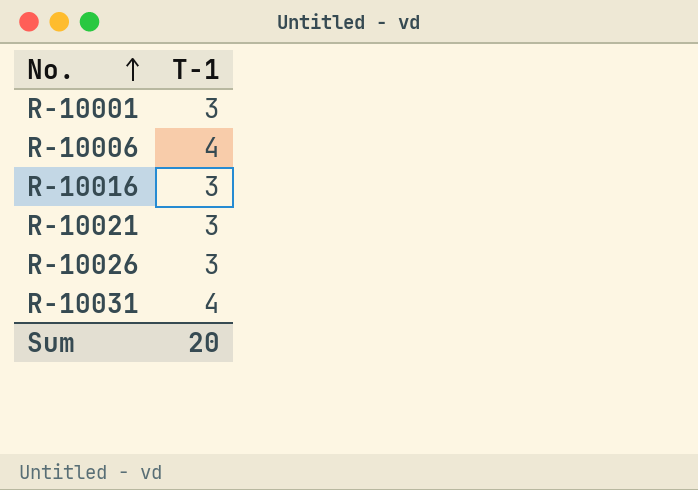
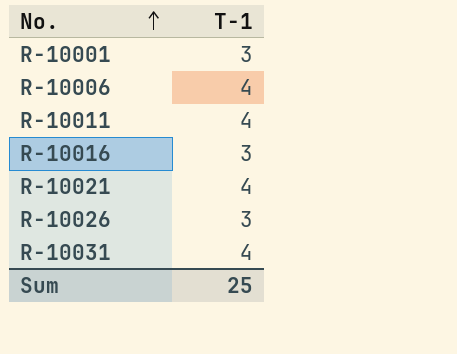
row R-10011: none -> 4
R-10021 | T-1: 3 -> 4
Sum | T-1: 20 -> 25

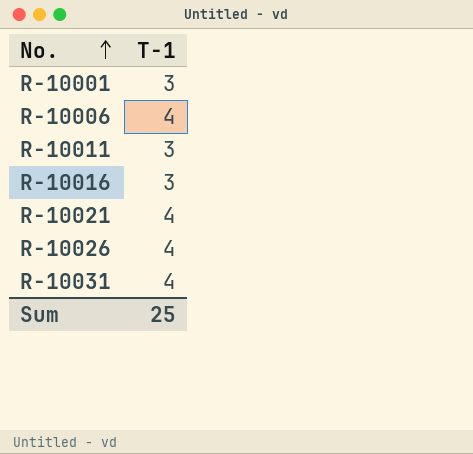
R-10011 | T-1: 4 -> 3
R-10026 | T-1: 3 -> 4

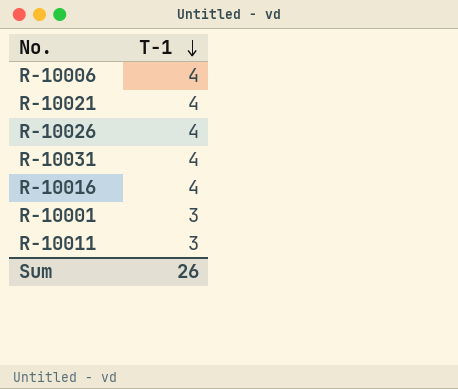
row order: No. ascending -> T-1 descending
R-10016 | T-1: 3 -> 4
Sum | T-1: 25 -> 26

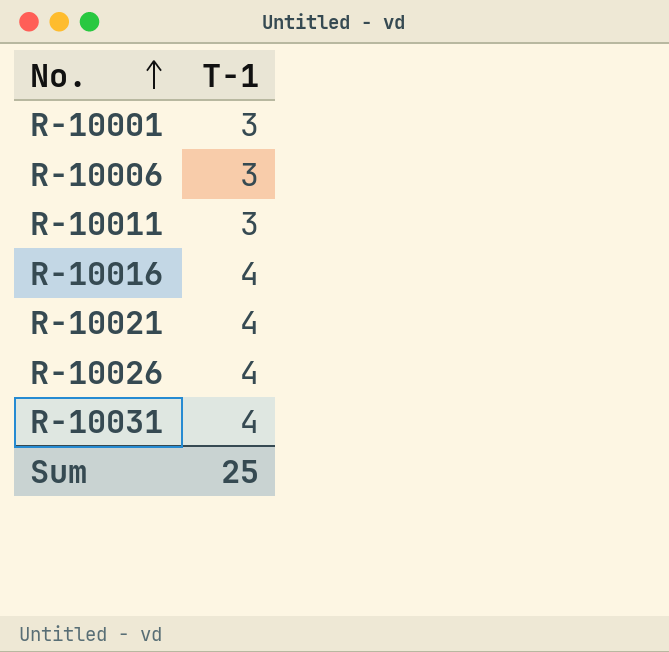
row order: T-1 descending -> No. ascending
R-10006 | T-1: 4 -> 3
Sum | T-1: 26 -> 25

